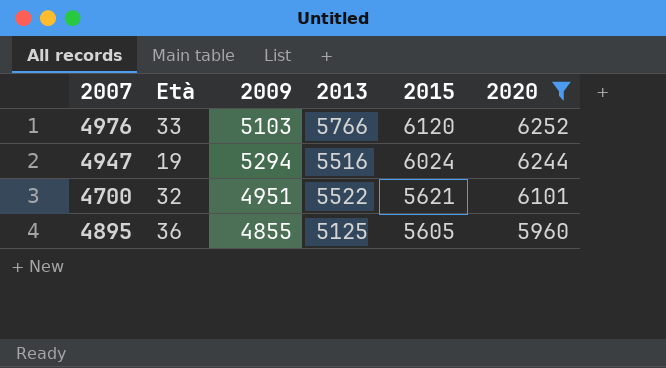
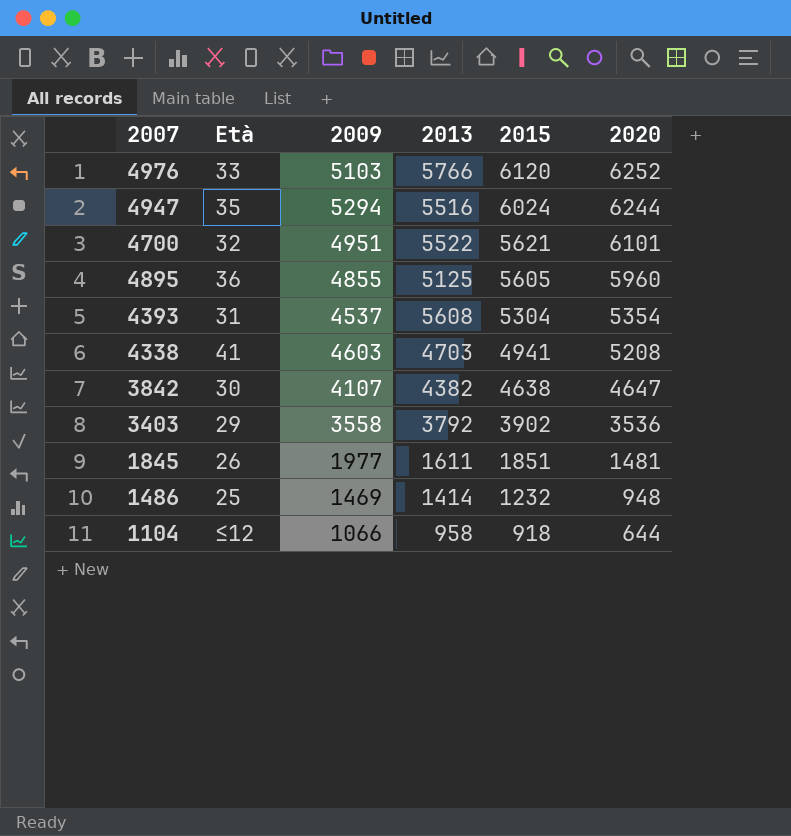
filter: 2020 >= 5960 -> none
4947 | Età: 19 -> 35

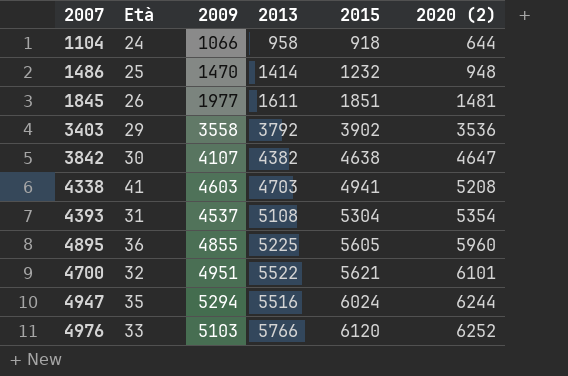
row order: 2015 descending -> 2015 ascending
column name: 2020 -> 2020 (2)
1104 | Età: ≤12 -> 24
1486 | 2009: 1469 -> 1470
4393 | 2013: 5608 -> 5108
4895 | 2013: 5125 -> 5225

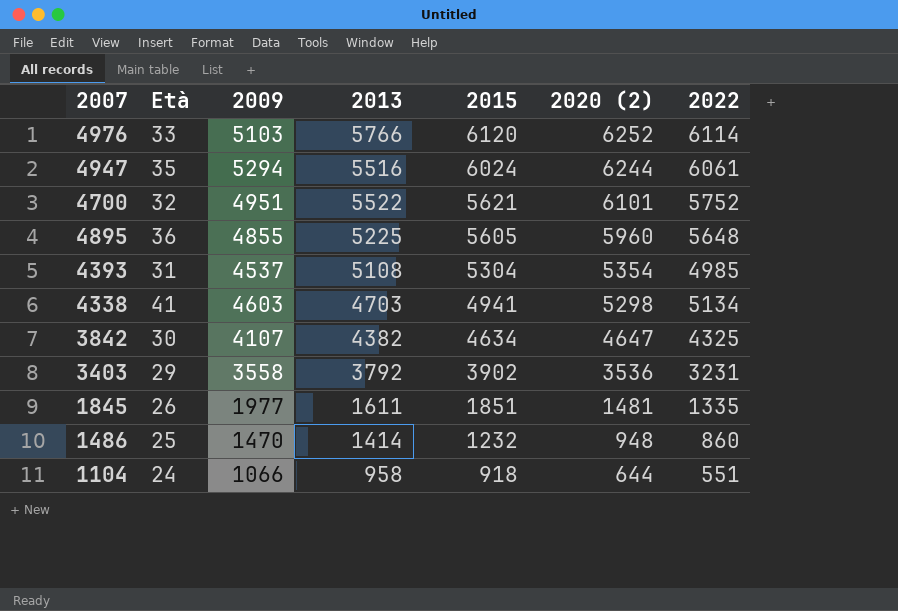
row order: 2015 ascending -> 2015 descending
column 2022 | position: none -> 7
4338 | 2020 (2): 5208 -> 5298
3842 | 2015: 4638 -> 4634

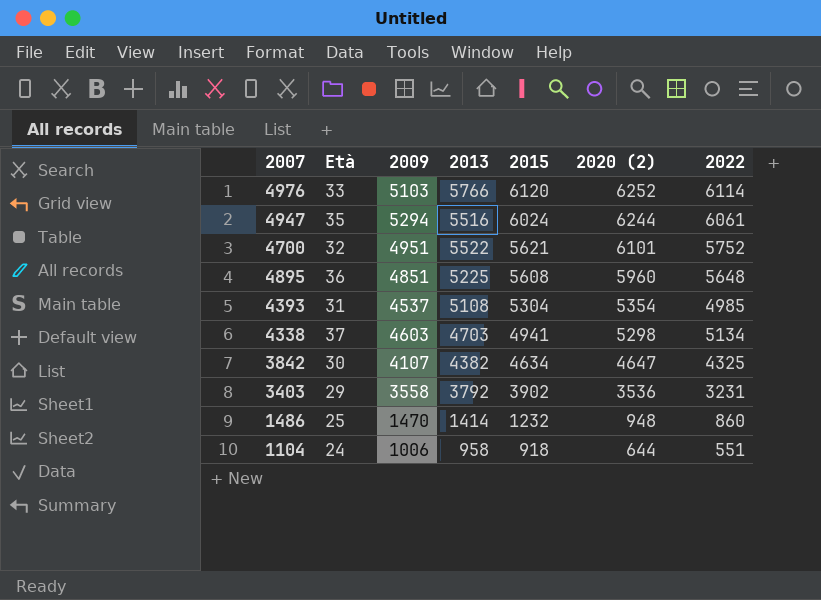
row 1845: 26 | 1977 | 1611 | 1851 | 1481 | 1335 -> none
4895 | 2009: 4855 -> 4851
4895 | 2015: 5605 -> 5608
4338 | Età: 41 -> 37
1104 | 2009: 1066 -> 1006

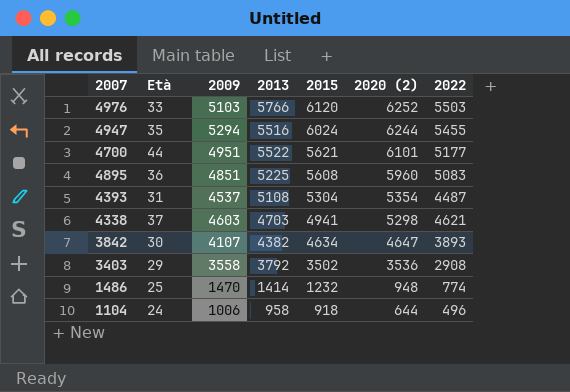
4976 | 2022: 6114 -> 5503
4947 | 2022: 6061 -> 5455
4700 | Età: 32 -> 44
4700 | 2022: 5752 -> 5177
4895 | 2022: 5648 -> 5083
4393 | 2022: 4985 -> 4487
4338 | 2022: 5134 -> 4621
3842 | 2022: 4325 -> 3893
3403 | 2015: 3902 -> 3502
3403 | 2022: 3231 -> 2908
1486 | 2022: 860 -> 774
1104 | 2022: 551 -> 496

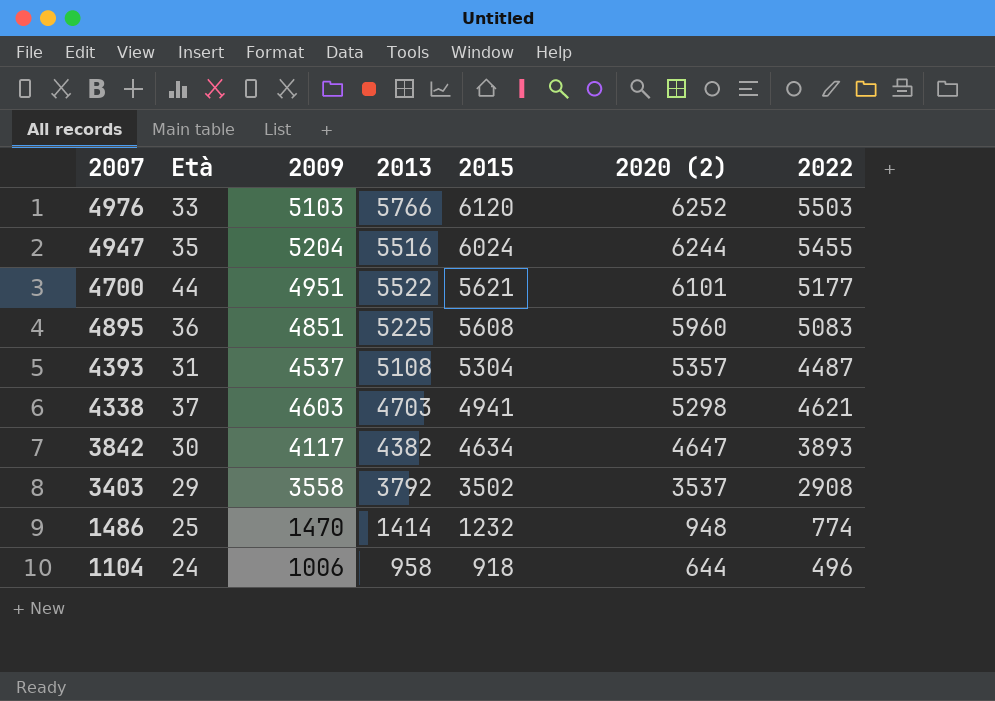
4947 | 2009: 5294 -> 5204
4393 | 2020 (2): 5354 -> 5357
3842 | 2009: 4107 -> 4117
3403 | 2020 (2): 3536 -> 3537

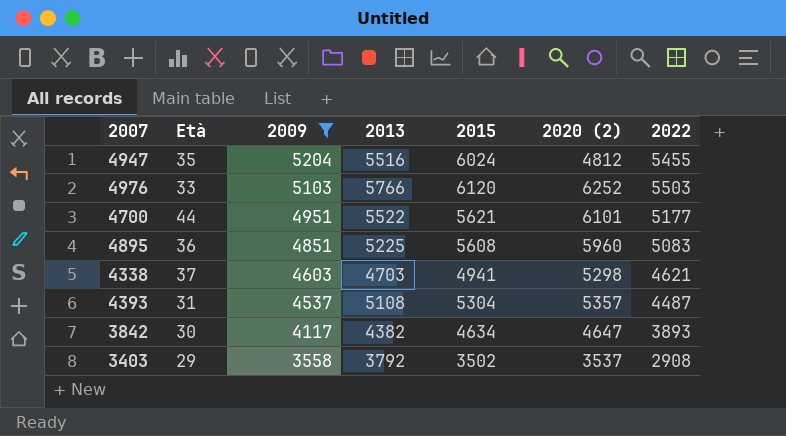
filter: none -> 2009 >= 3558
row order: 2015 descending -> 2009 descending
4947 | 2020 (2): 6244 -> 4812

